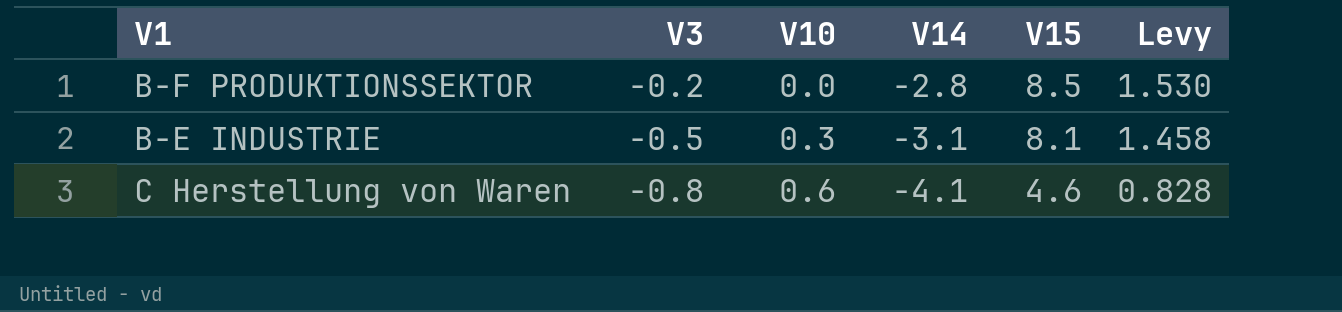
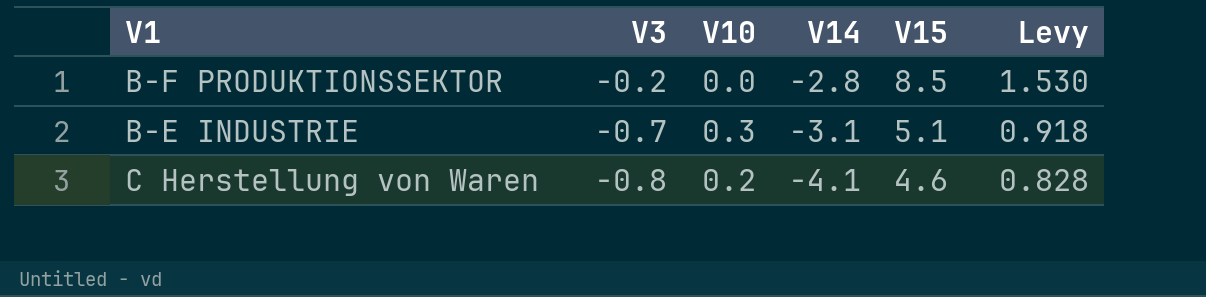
B-E INDUSTRIE | V3: -0.5 -> -0.7
B-E INDUSTRIE | V15: 8.1 -> 5.1
B-E INDUSTRIE | Levy: 1.458 -> 0.918
C Herstellung von Waren | V10: 0.6 -> 0.2

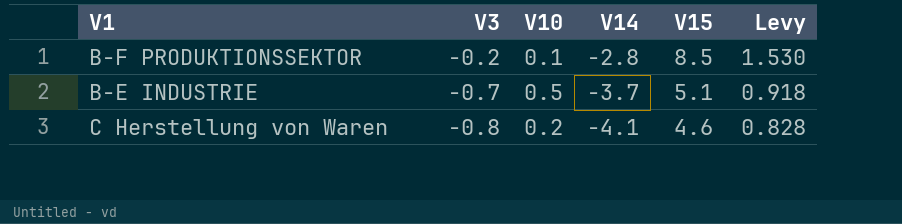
B-F PRODUKTIONSSEKTOR | V10: 0.0 -> 0.1
B-E INDUSTRIE | V10: 0.3 -> 0.5
B-E INDUSTRIE | V14: -3.1 -> -3.7

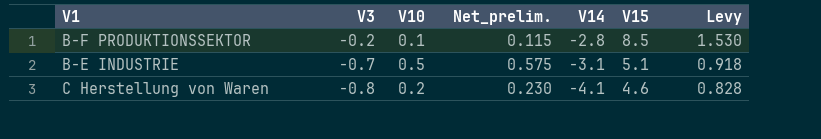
column Net_prelim. | formula: none -> [V10] * 1.15
B-E INDUSTRIE | V14: -3.7 -> -3.1

